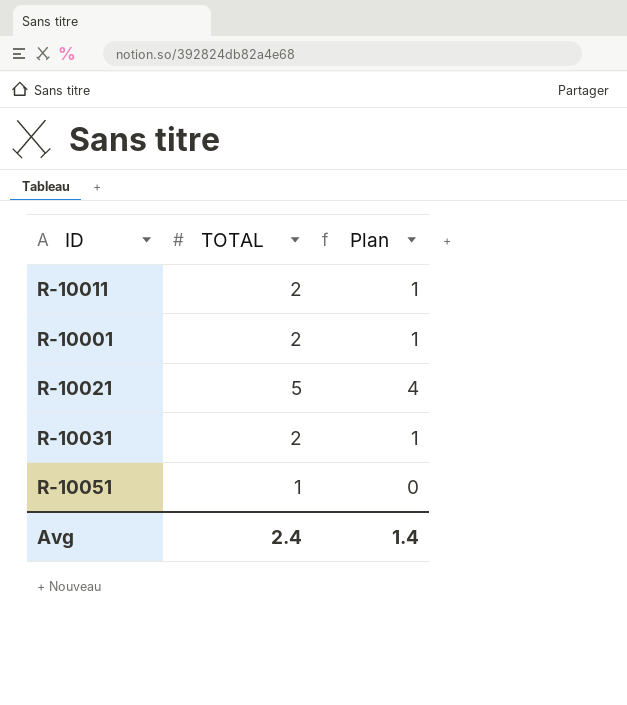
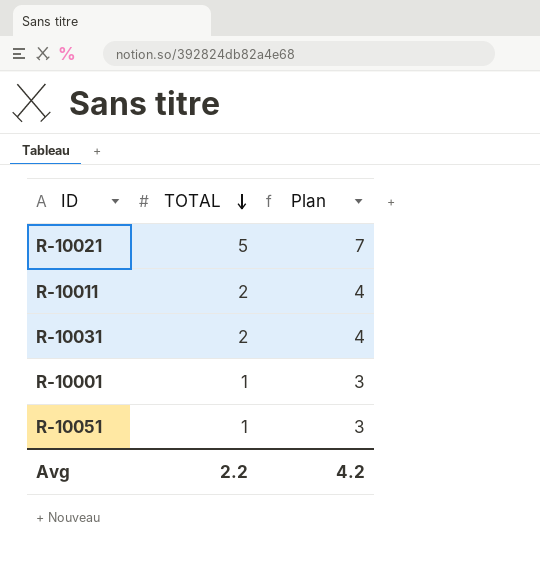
row order: none -> TOTAL descending
column Plan | formula: [TOTAL] - 1 -> [TOTAL] + 2
R-10001 | TOTAL: 2 -> 1
Avg | TOTAL: 2.4 -> 2.2
Avg | Plan: 1.4 -> 4.2

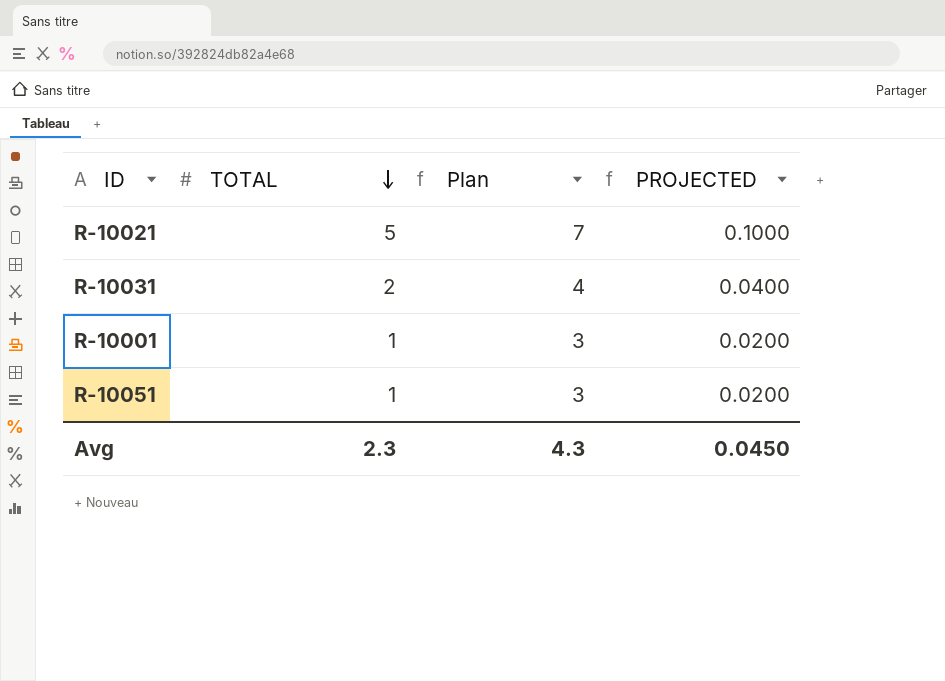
column PROJECTED | formula: none -> [TOTAL] * 0.02
row R-10011: 2 | 4 -> none
Avg | TOTAL: 2.2 -> 2.3
Avg | Plan: 4.2 -> 4.3

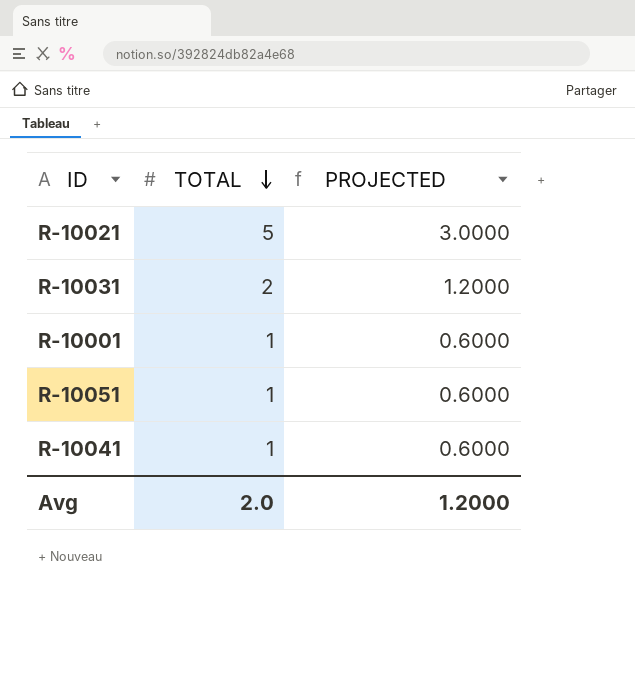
column Plan | formula: [TOTAL] + 2 -> none
column PROJECTED | formula: [TOTAL] * 0.02 -> [TOTAL] * 0.6
row R-10041: none -> 1 | 0.6000
Avg | TOTAL: 2.3 -> 2.0
Avg | PROJECTED: 0.0450 -> 1.2000

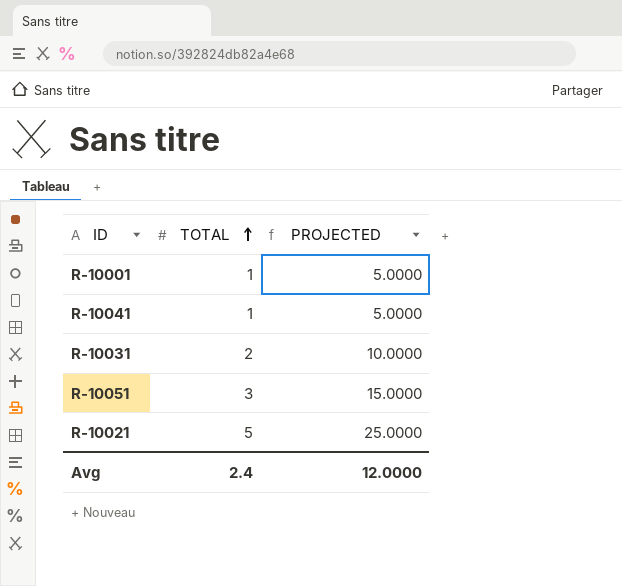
row order: TOTAL descending -> TOTAL ascending
column PROJECTED | formula: [TOTAL] * 0.6 -> [TOTAL] * 5
R-10051 | TOTAL: 1 -> 3
Avg | TOTAL: 2.0 -> 2.4
Avg | PROJECTED: 1.2000 -> 12.0000

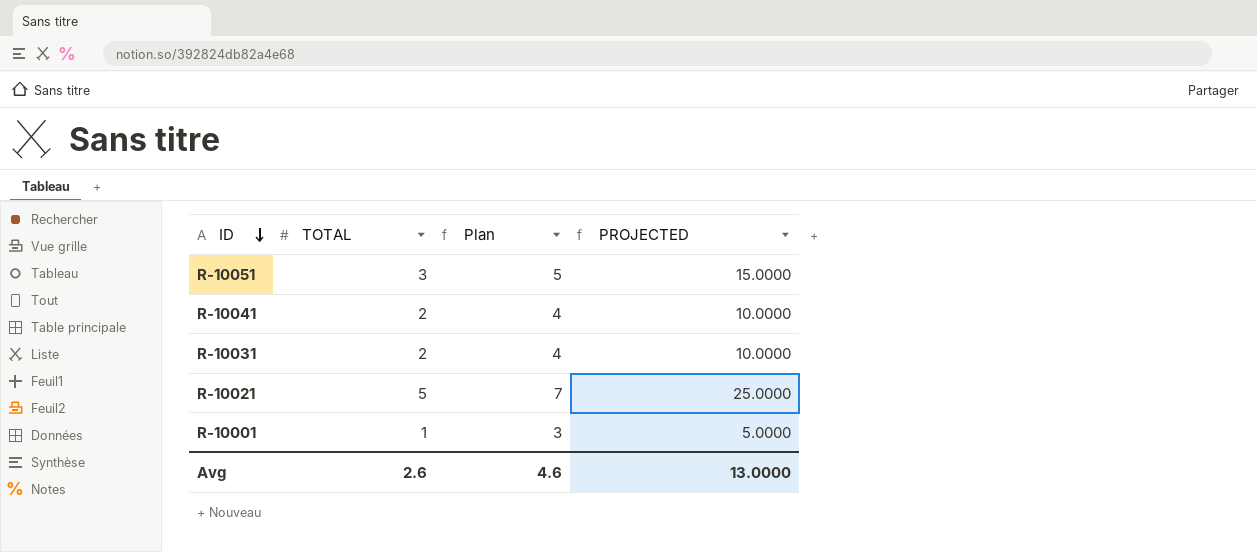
row order: TOTAL ascending -> ID descending
column Plan | formula: none -> [TOTAL] + 2
R-10041 | TOTAL: 1 -> 2
R-10041 | PROJECTED: 5.0000 -> 10.0000
Avg | TOTAL: 2.4 -> 2.6
Avg | PROJECTED: 12.0000 -> 13.0000

